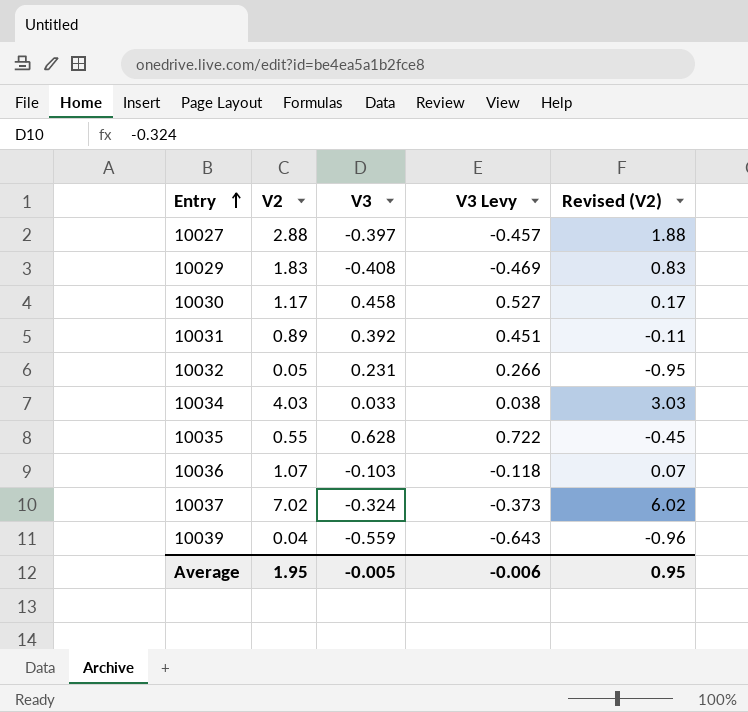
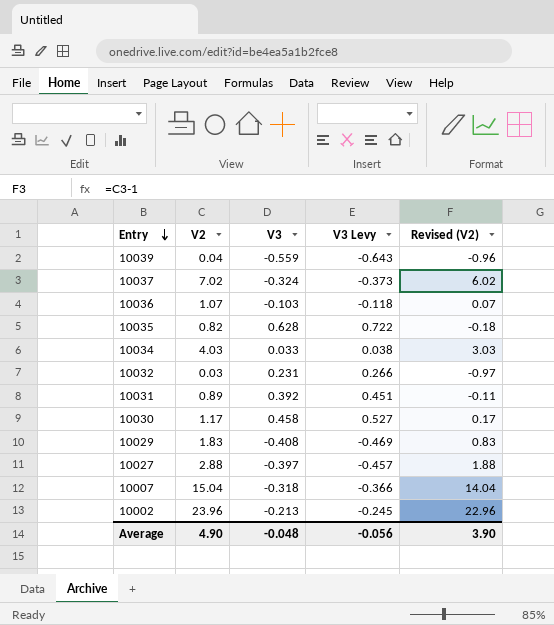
row order: Entry ascending -> Entry descending
10035 | V2: 0.55 -> 0.82
10035 | Revised (V2): -0.45 -> -0.18
10032 | V2: 0.05 -> 0.03
10032 | Revised (V2): -0.95 -> -0.97
row 10007: none -> 15.04 | -0.318 | -0.366 | 14.04
row 10002: none -> 23.96 | -0.213 | -0.245 | 22.96
Average | V2: 1.95 -> 4.90
Average | V3: -0.005 -> -0.048
Average | V3 Levy: -0.006 -> -0.056
Average | Revised (V2): 0.95 -> 3.90

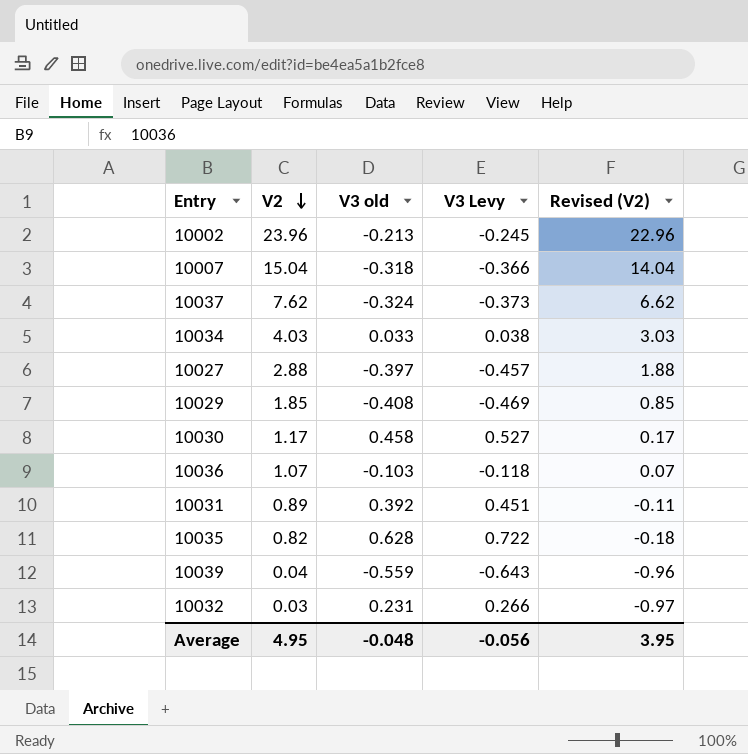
row order: Entry descending -> V2 descending
column name: V3 -> V3 old
10037 | V2: 7.02 -> 7.62
10037 | Revised (V2): 6.02 -> 6.62
10029 | V2: 1.83 -> 1.85
10029 | Revised (V2): 0.83 -> 0.85
Average | V2: 4.90 -> 4.95
Average | Revised (V2): 3.90 -> 3.95

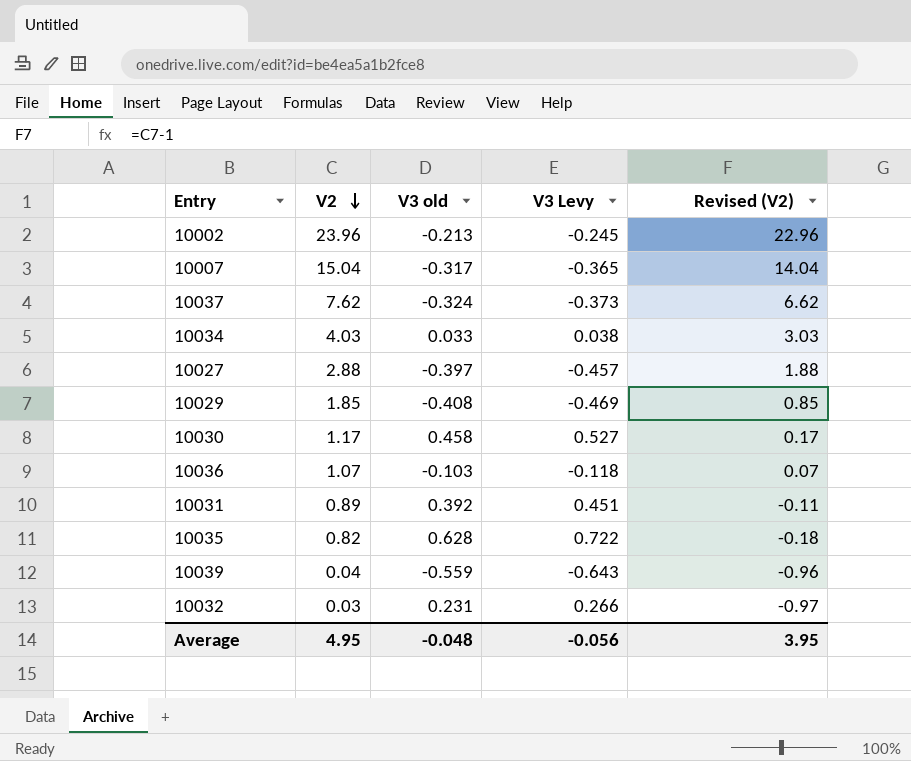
10007 | V3 old: -0.318 -> -0.317
10007 | V3 Levy: -0.366 -> -0.365

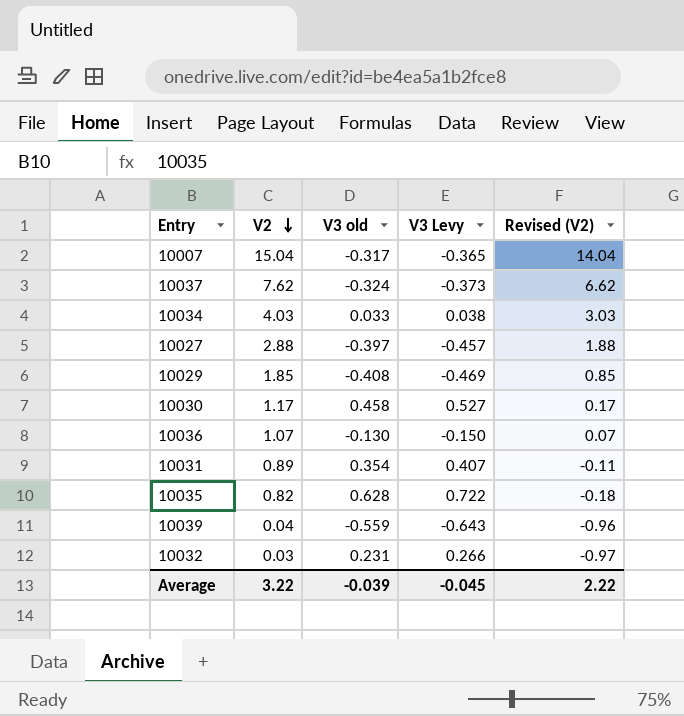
row 10002: 23.96 | -0.213 | -0.245 | 22.96 -> none
10036 | V3 old: -0.103 -> -0.130
10036 | V3 Levy: -0.118 -> -0.150
10031 | V3 old: 0.392 -> 0.354
10031 | V3 Levy: 0.451 -> 0.407
Average | V2: 4.95 -> 3.22
Average | V3 old: -0.048 -> -0.039
Average | V3 Levy: -0.056 -> -0.045
Average | Revised (V2): 3.95 -> 2.22

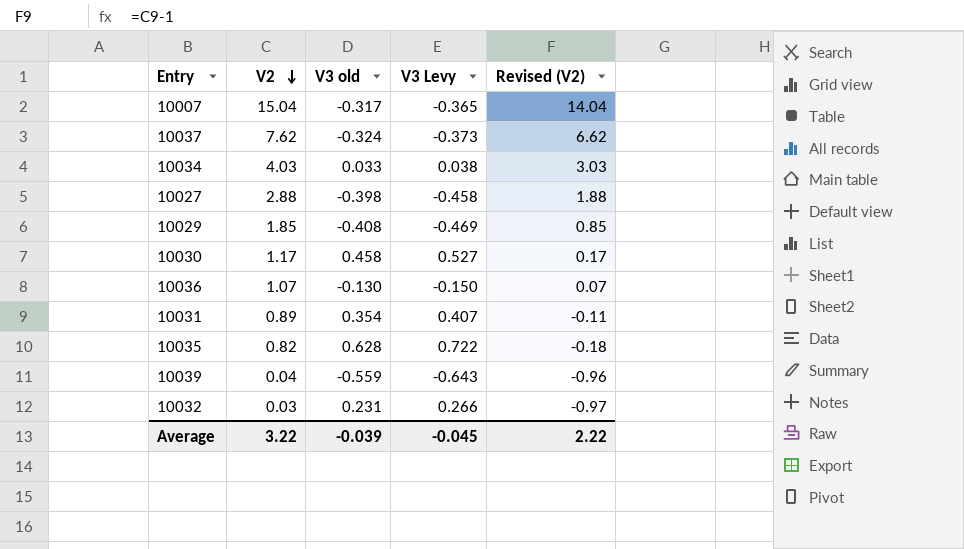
10027 | V3 old: -0.397 -> -0.398
10027 | V3 Levy: -0.457 -> -0.458

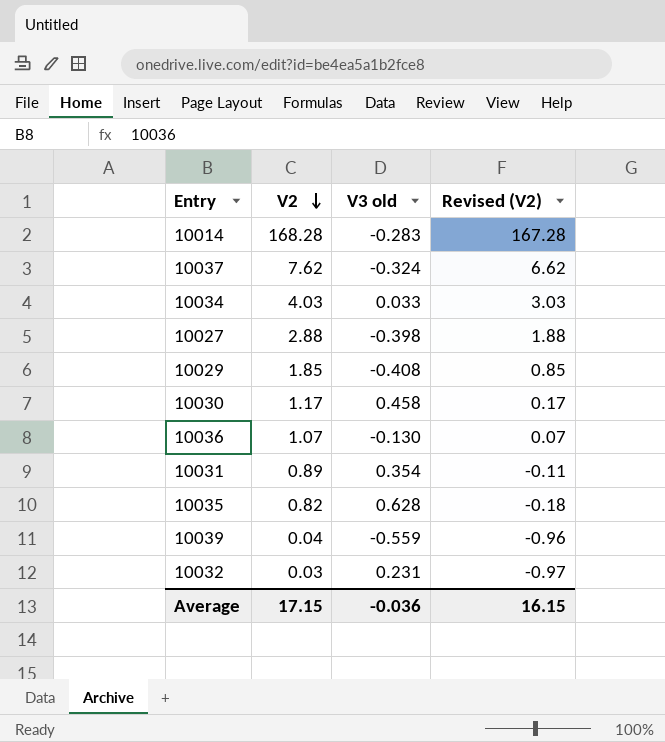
column V3 Levy | formula: [V3 old] * 1.15 -> none
row 10007: 15.04 | -0.317 | -0.365 | 14.04 -> none
row 10014: none -> 168.28 | -0.283 | 167.28
Average | V2: 3.22 -> 17.15
Average | V3 old: -0.039 -> -0.036
Average | Revised (V2): 2.22 -> 16.15

